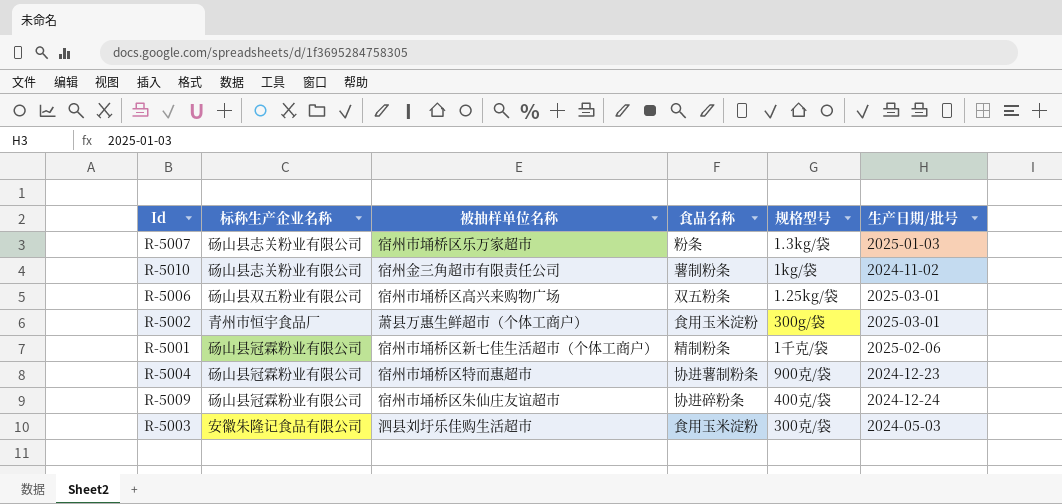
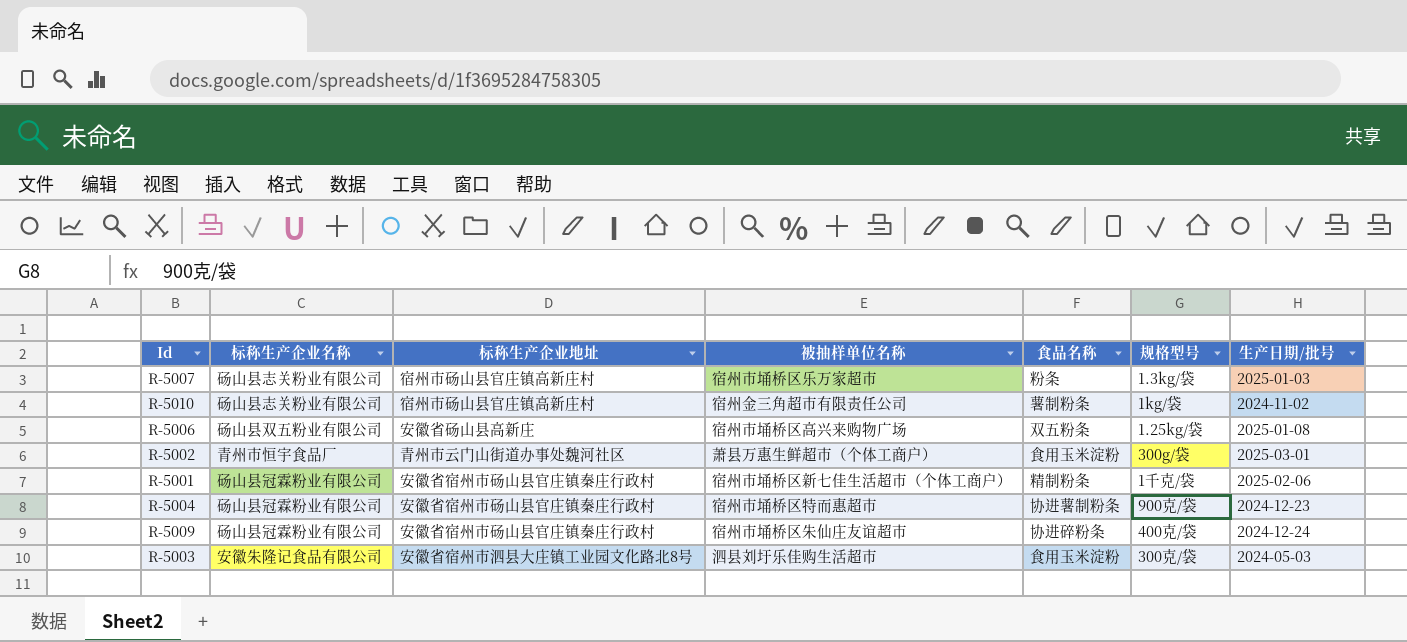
column 标称生产企业地址 | position: none -> 3
R-5006 | 生产日期/批号: 2025-03-01 -> 2025-01-08

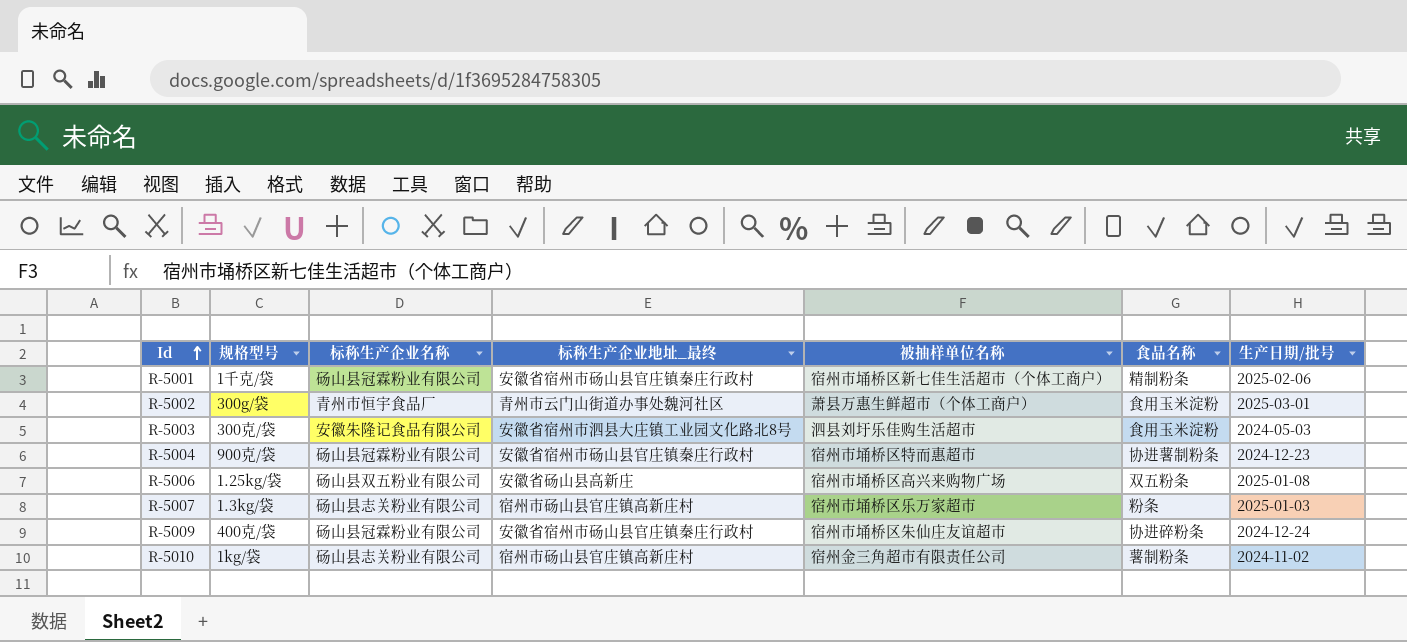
row order: none -> Id ascending
column 规格型号 | position: 6 -> 2
column name: 标称生产企业地址 -> 标称生产企业地址_最终

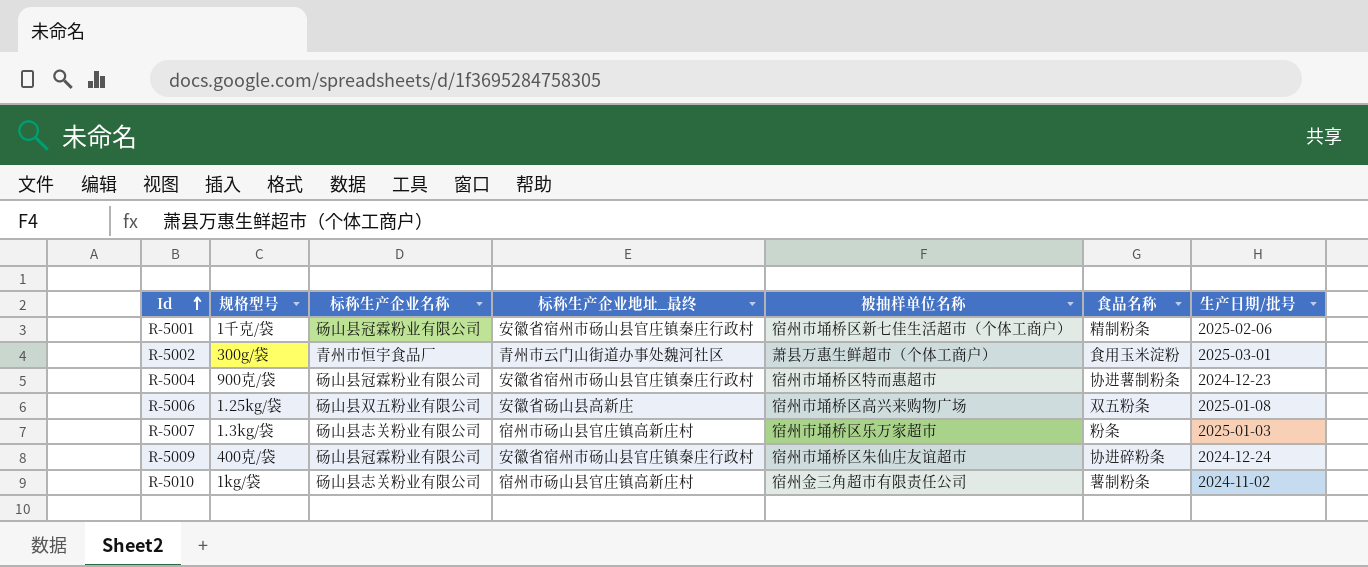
row R-5003: 300克/袋 | 安徽朱隆记食品有限公司 | 安徽省宿州市泗县大庄镇工业园文化路北8号 | 泗县刘圩乐佳购生活超市 | 食用玉米淀粉 | 2024-05-03 -> none

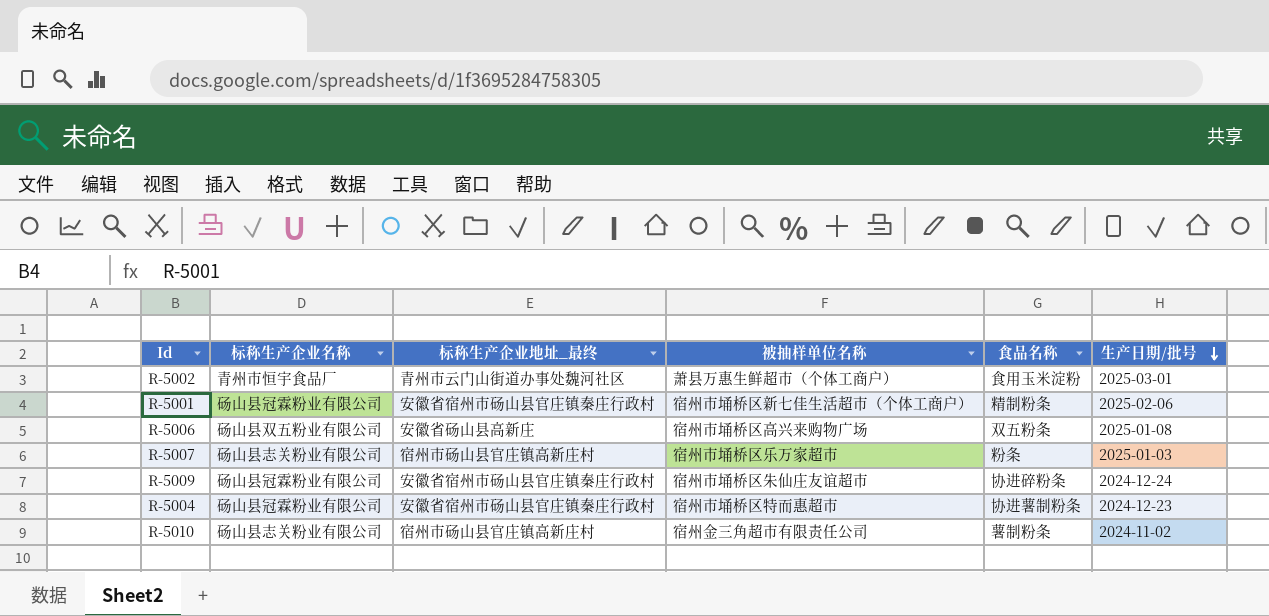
row order: Id ascending -> 生产日期/批号 descending
column 规格型号 | position: 2 -> none

